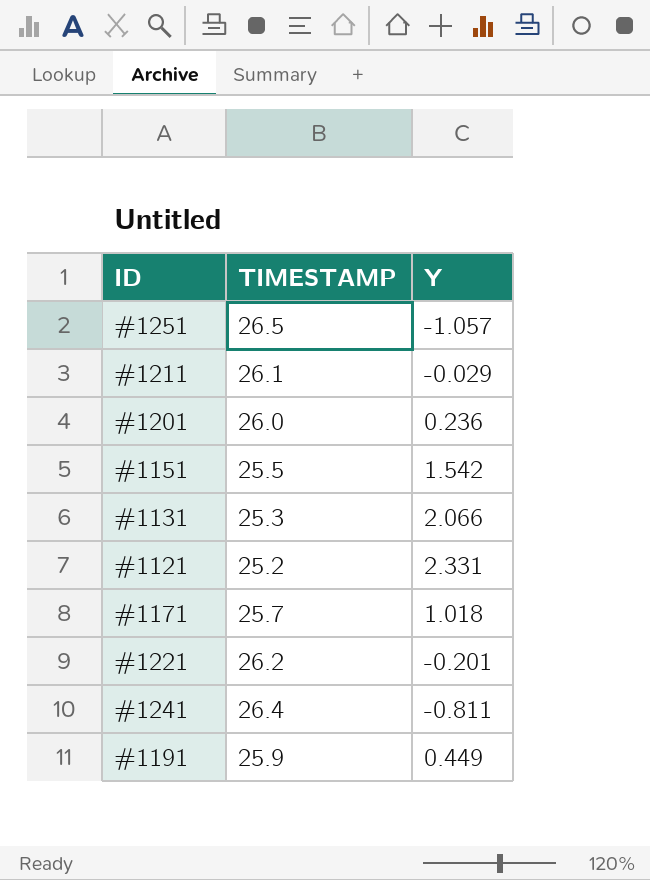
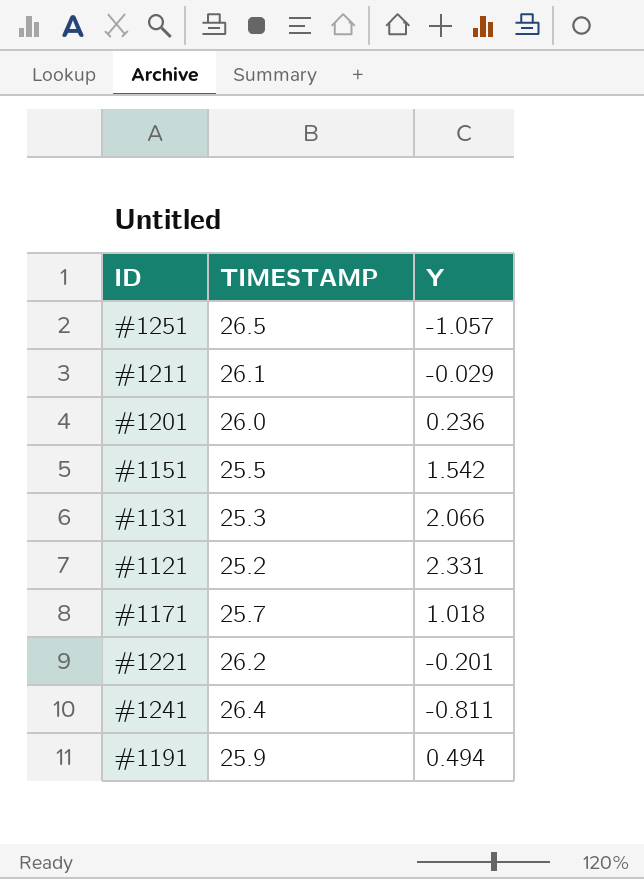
#1191 | Y: 0.449 -> 0.494

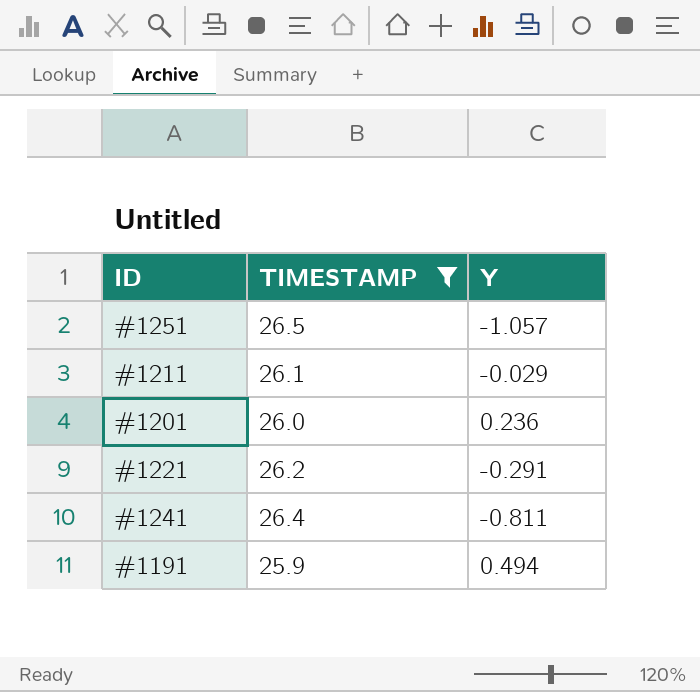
filter: none -> TIMESTAMP >= 25.9
#1221 | Y: -0.201 -> -0.291

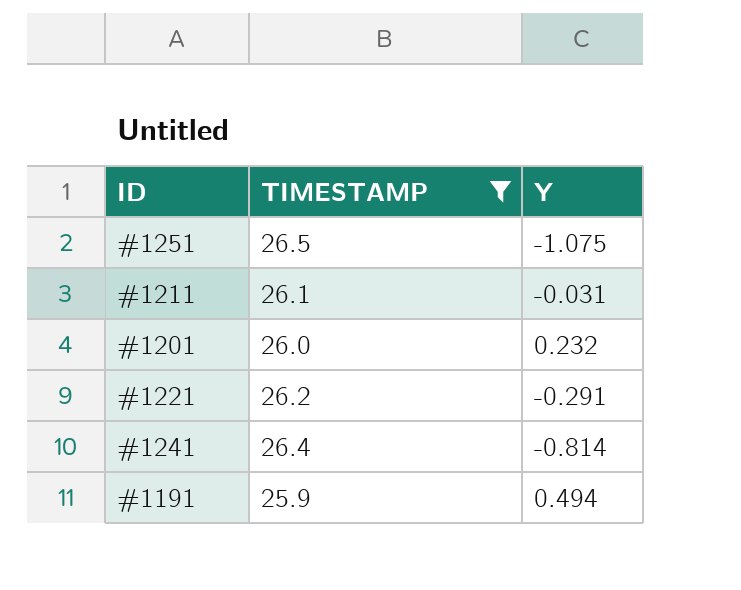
#1251 | Y: -1.057 -> -1.075
#1211 | Y: -0.029 -> -0.031
#1201 | Y: 0.236 -> 0.232
#1241 | Y: -0.811 -> -0.814

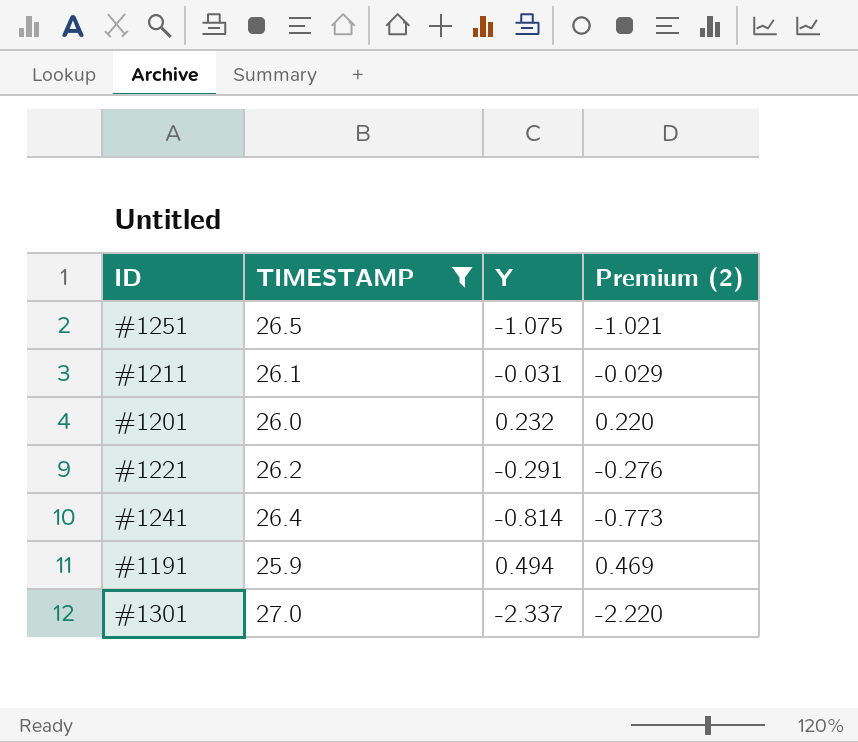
column Premium (2) | formula: none -> [Y] * 0.95
row #1301: none -> 27.0 | -2.337 | -2.220

